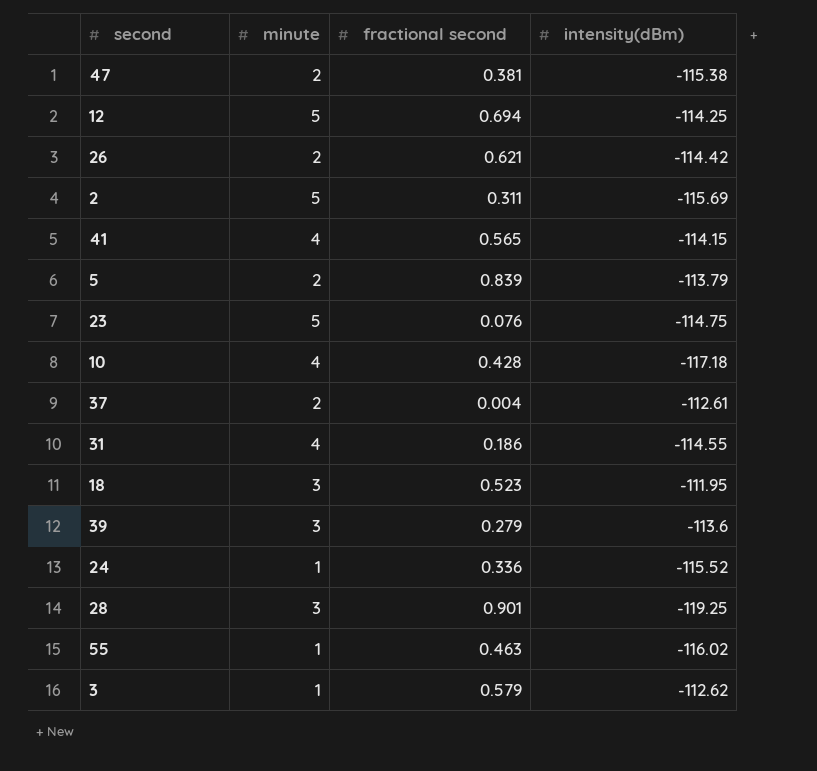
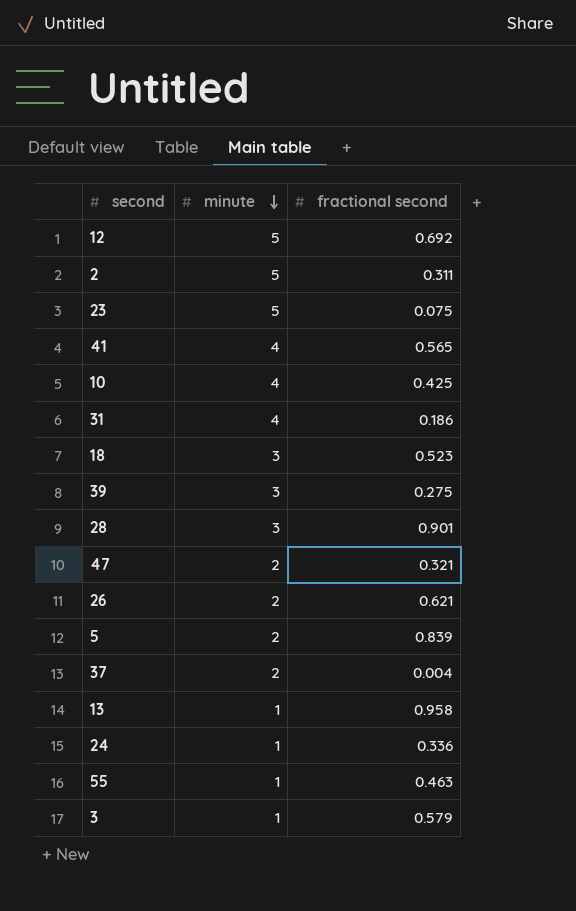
row order: none -> minute descending
column intensity(dBm) | position: 4 -> none
12 | fractional second: 0.694 -> 0.692
23 | fractional second: 0.076 -> 0.075
10 | fractional second: 0.428 -> 0.425
39 | fractional second: 0.279 -> 0.275
47 | fractional second: 0.381 -> 0.321
row 13: none -> 1 | 0.958

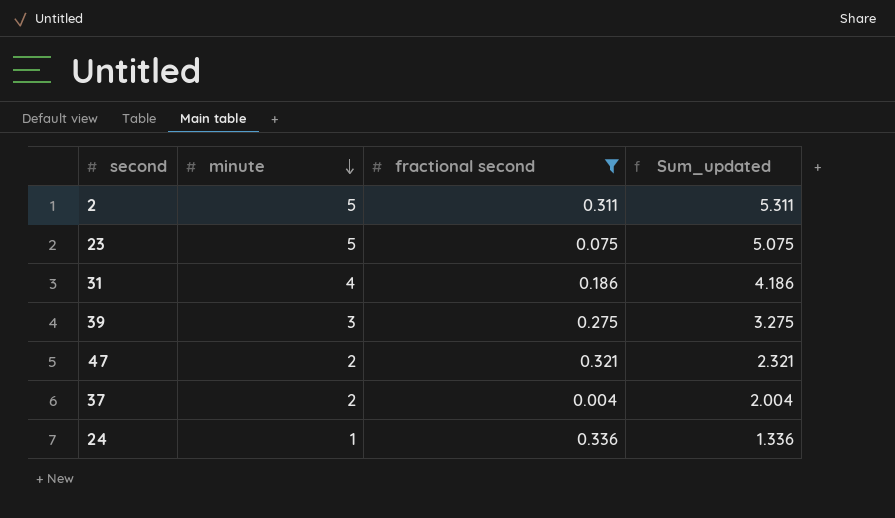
filter: none -> fractional second <= 0.336
column Sum_updated | formula: none -> [minute] + [fractional second]

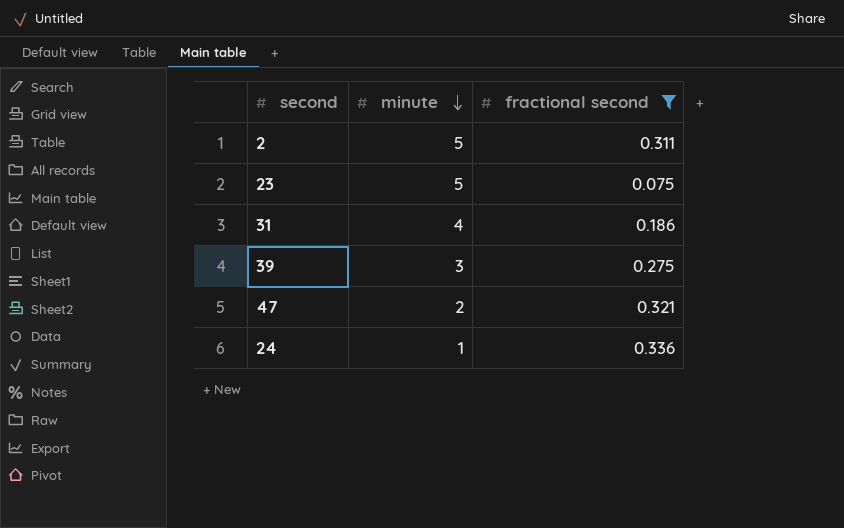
column Sum_updated | formula: [minute] + [fractional second] -> none
row 37: 2 | 0.004 | 2.004 -> none

